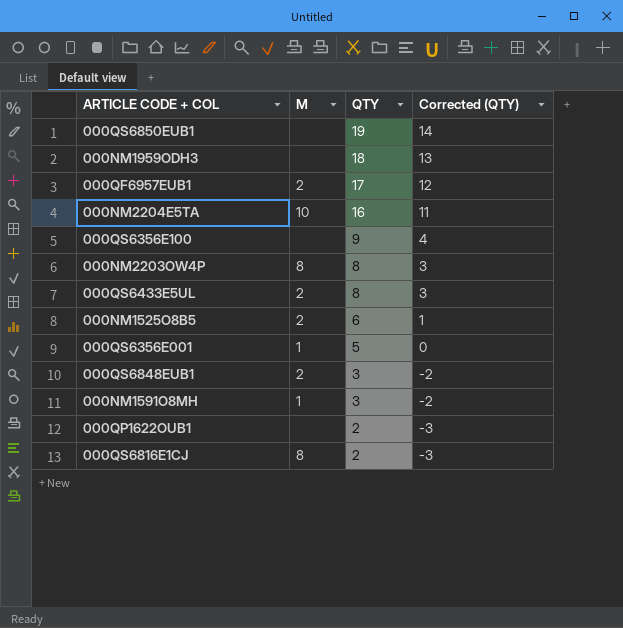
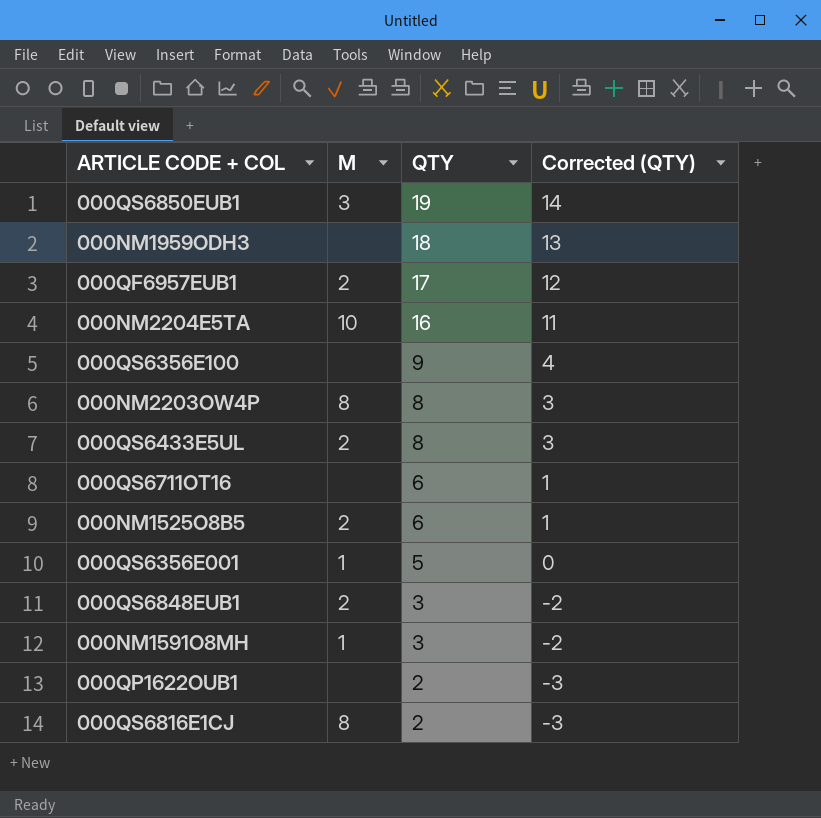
000QS6850EUB1 | M: none -> 3
row 000QS6711OT16: none -> none | 6 | 1

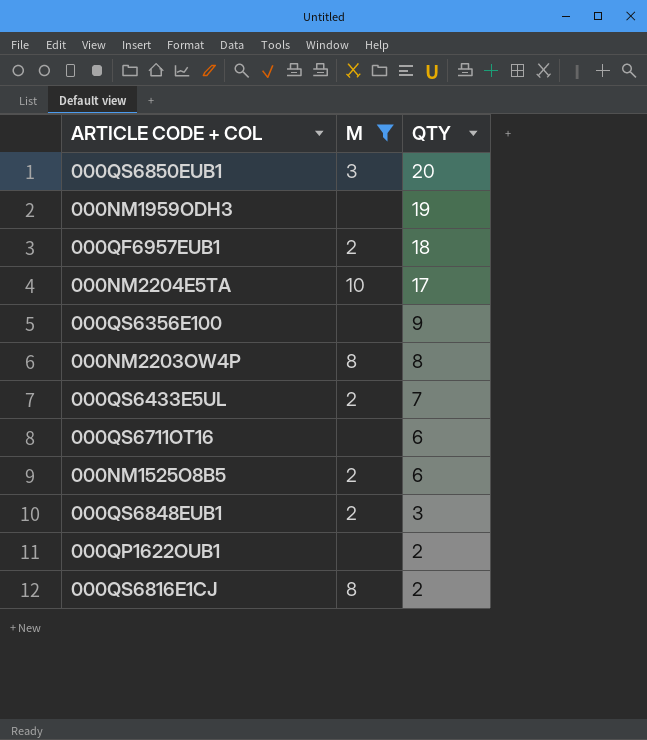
filter: none -> M != 1
column Corrected (QTY) | formula: [QTY] - 5 -> none
000QS6850EUB1 | QTY: 19 -> 20
000NM1959ODH3 | QTY: 18 -> 19
000QF6957EUB1 | QTY: 17 -> 18
000NM2204E5TA | QTY: 16 -> 17
000QS6433E5UL | QTY: 8 -> 7

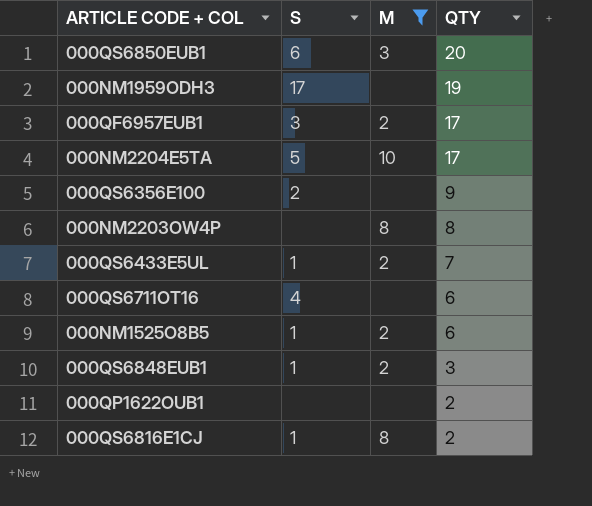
column S | position: none -> 2
000QF6957EUB1 | QTY: 18 -> 17

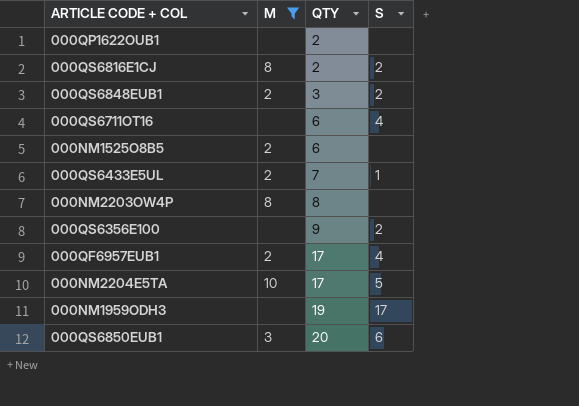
row order: QTY descending -> QTY ascending
column S | position: 2 -> 4
000QS6816E1CJ | S: 1 -> 2
000QS6848EUB1 | S: 1 -> 2
000NM1525O8B5 | S: 1 -> none
000QF6957EUB1 | S: 3 -> 4

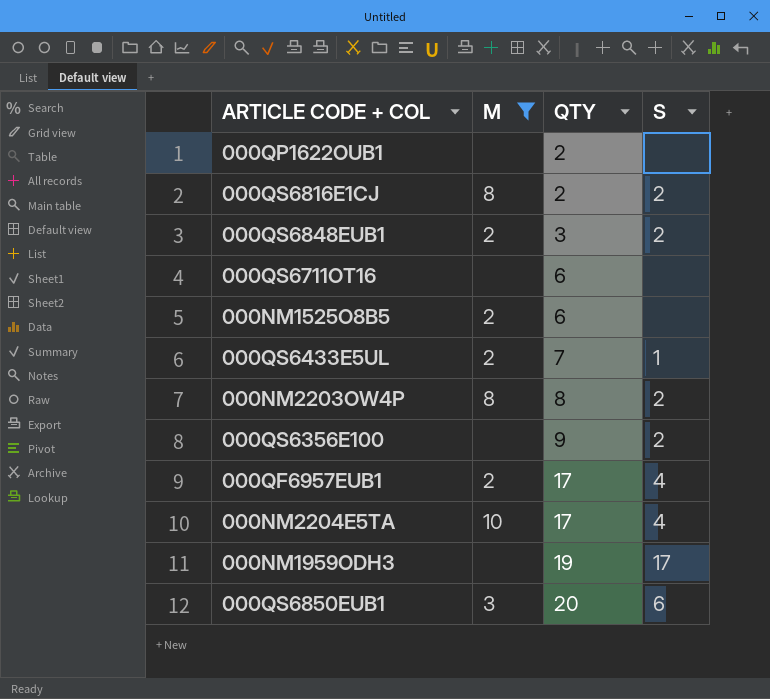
000QS6711OT16 | S: 4 -> none
000NM2203OW4P | S: none -> 2
000NM2204E5TA | S: 5 -> 4

